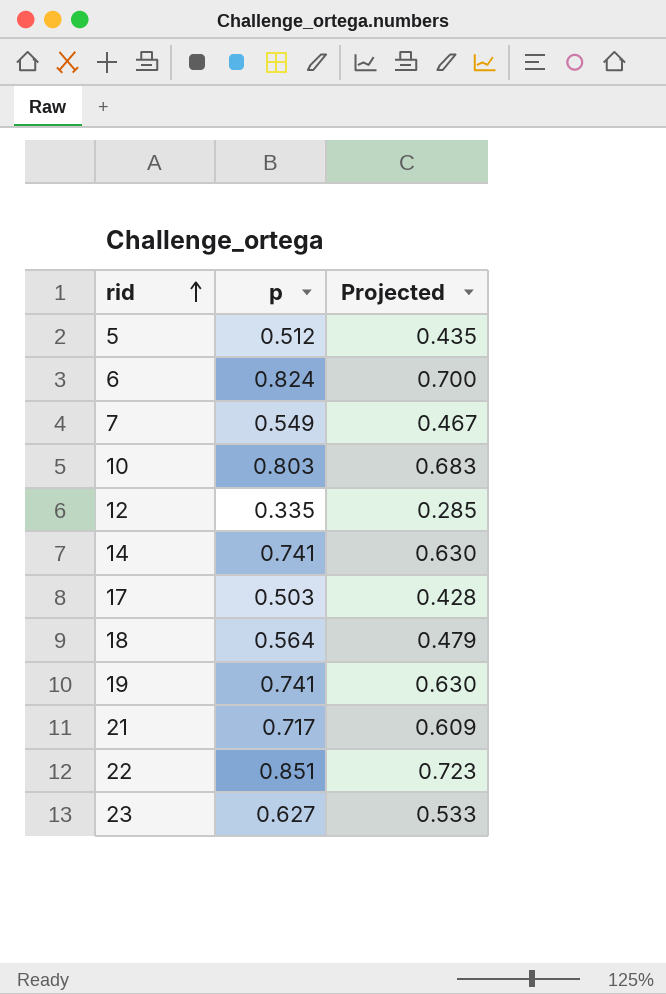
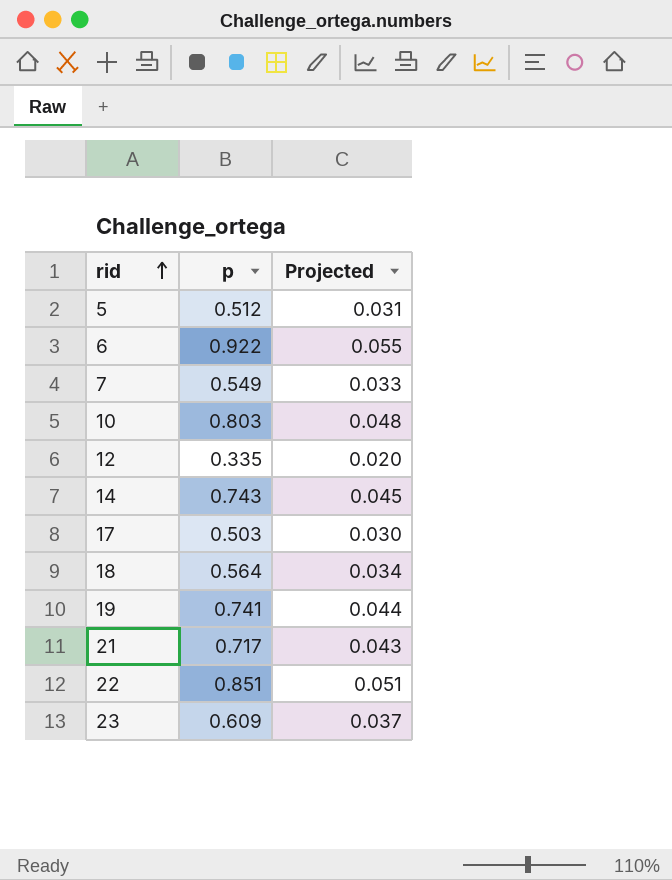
column Projected | formula: [p] * 0.85 -> [p] * 0.06
6 | p: 0.824 -> 0.922
14 | p: 0.741 -> 0.743
23 | p: 0.627 -> 0.609

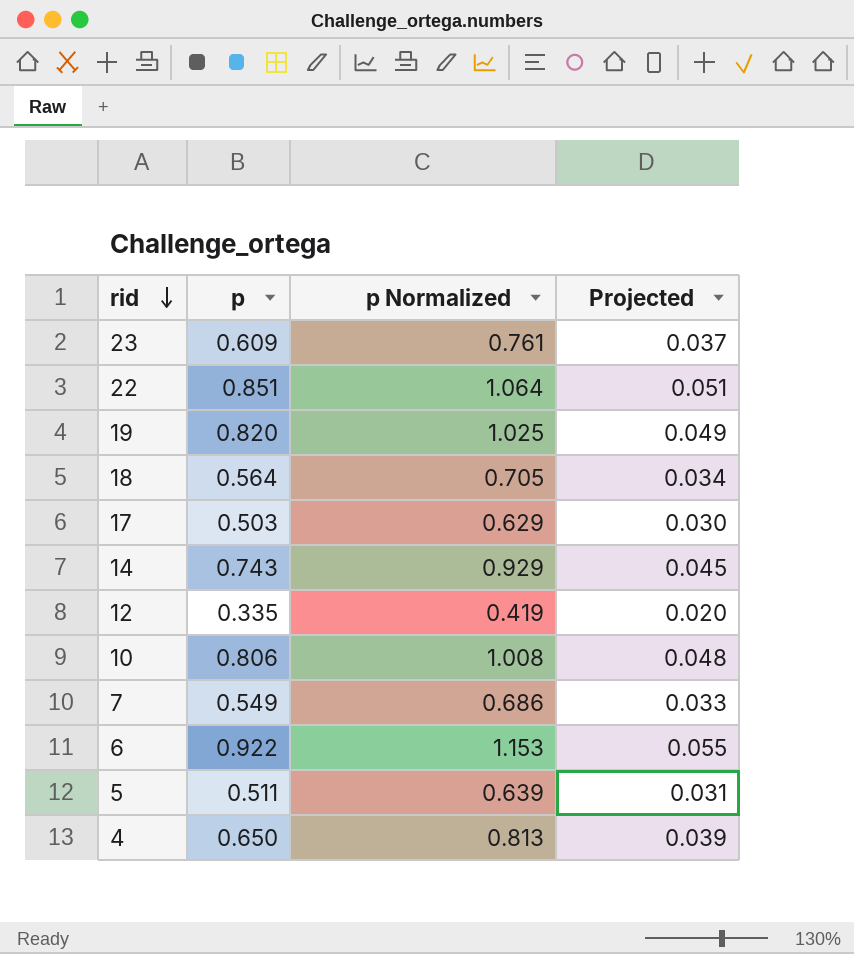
row order: rid ascending -> rid descending
column p Normalized | formula: none -> [p] * 1.25
row 21: 0.717 | 0.043 -> none
19 | p: 0.741 -> 0.820
19 | Projected: 0.044 -> 0.049
10 | p: 0.803 -> 0.806
5 | p: 0.512 -> 0.511
row 4: none -> 0.650 | 0.813 | 0.039

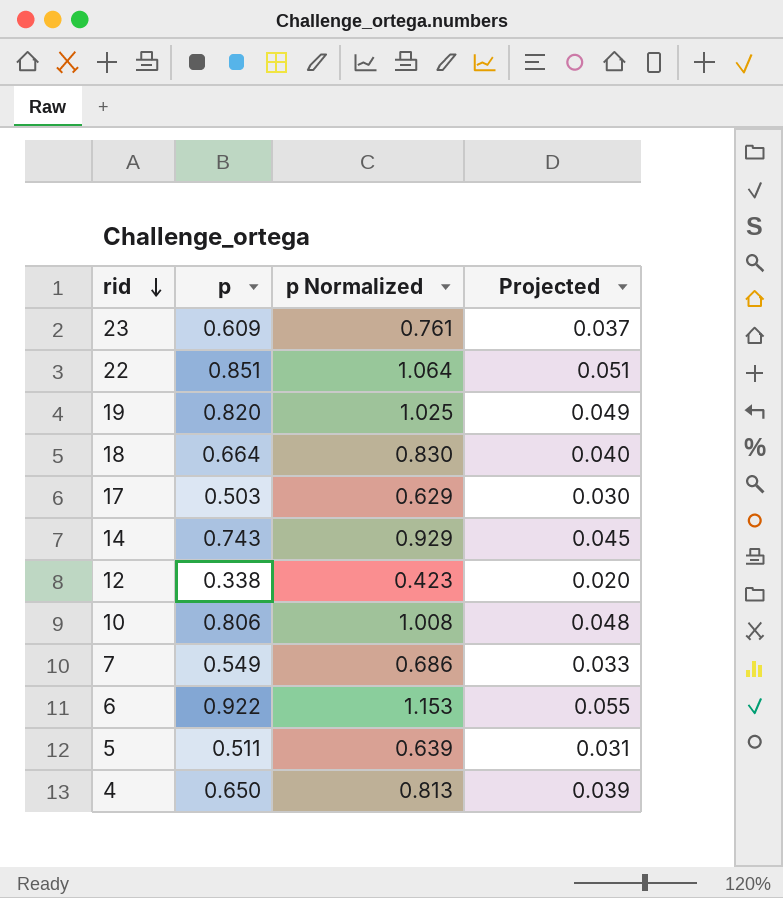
18 | p: 0.564 -> 0.664
18 | p Normalized: 0.705 -> 0.830
18 | Projected: 0.034 -> 0.040
12 | p: 0.335 -> 0.338
12 | p Normalized: 0.419 -> 0.423

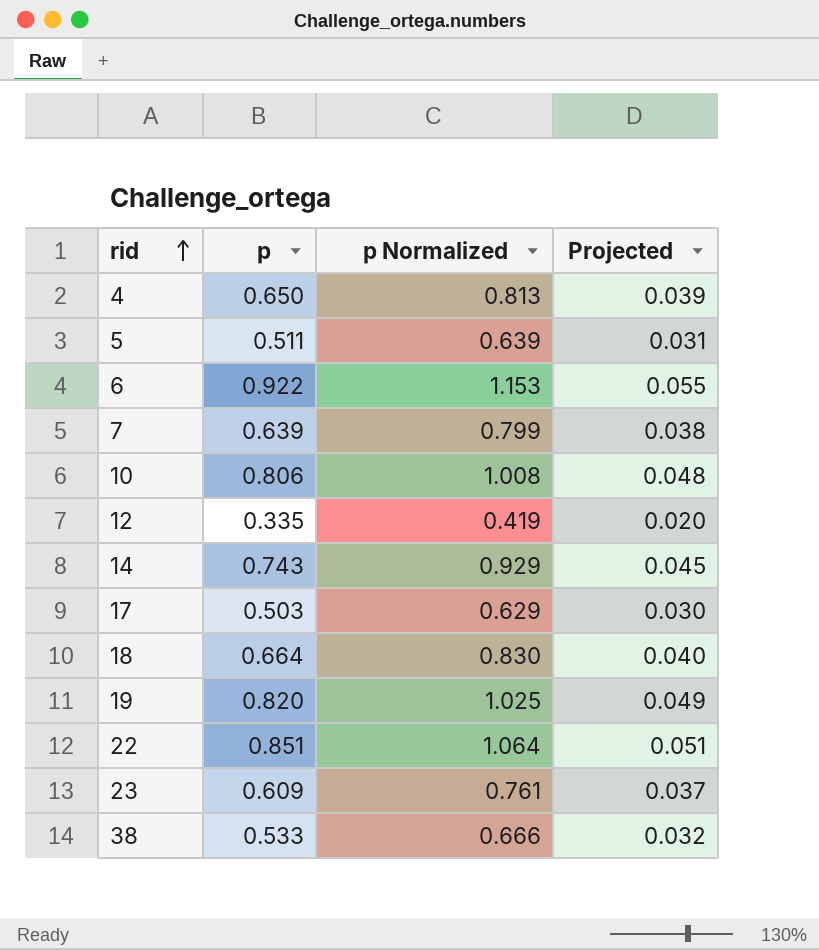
row order: rid descending -> rid ascending
7 | p: 0.549 -> 0.639
7 | p Normalized: 0.686 -> 0.799
7 | Projected: 0.033 -> 0.038
12 | p: 0.338 -> 0.335
12 | p Normalized: 0.423 -> 0.419
row 38: none -> 0.533 | 0.666 | 0.032

